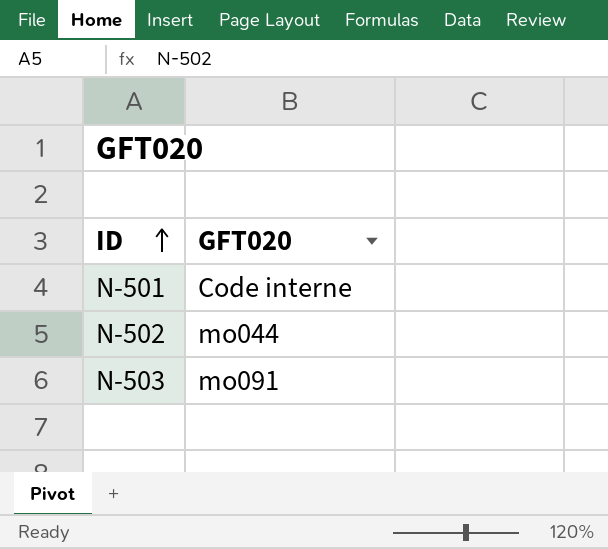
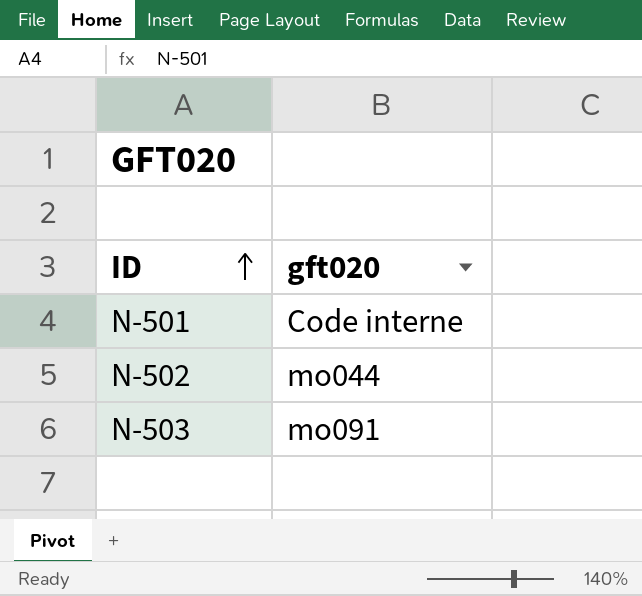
column name: GFT020 -> gft020

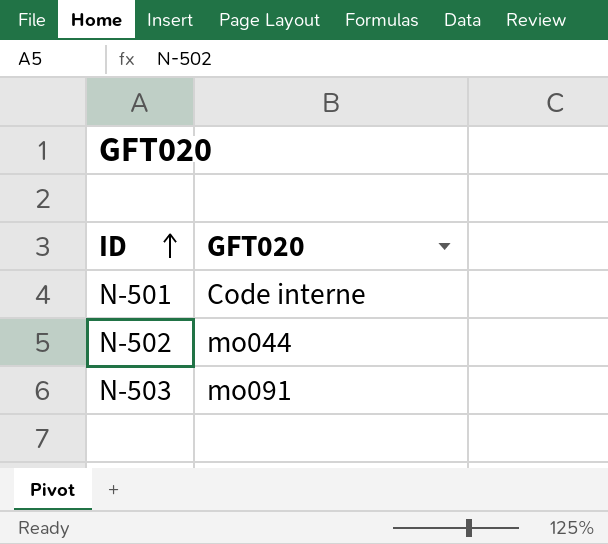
column name: gft020 -> GFT020

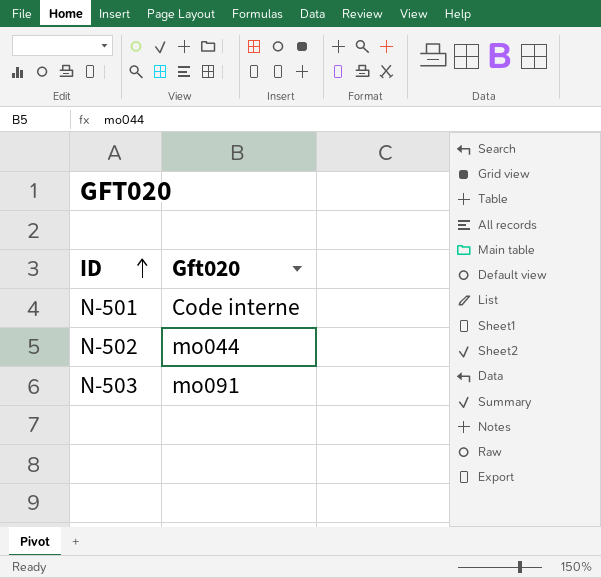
column name: GFT020 -> Gft020

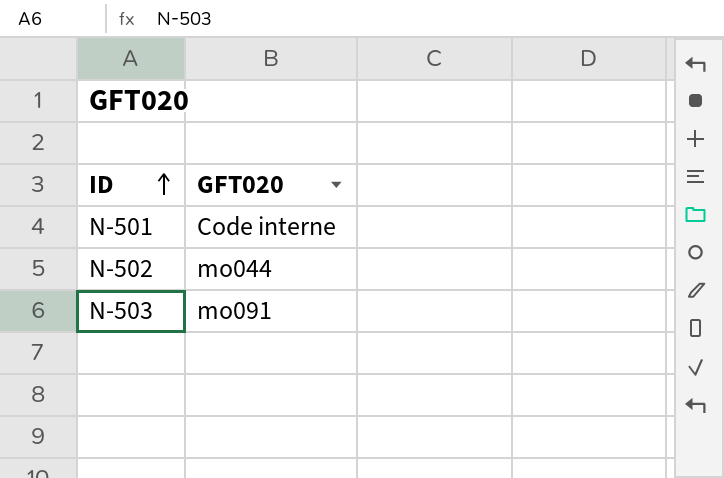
column name: Gft020 -> GFT020

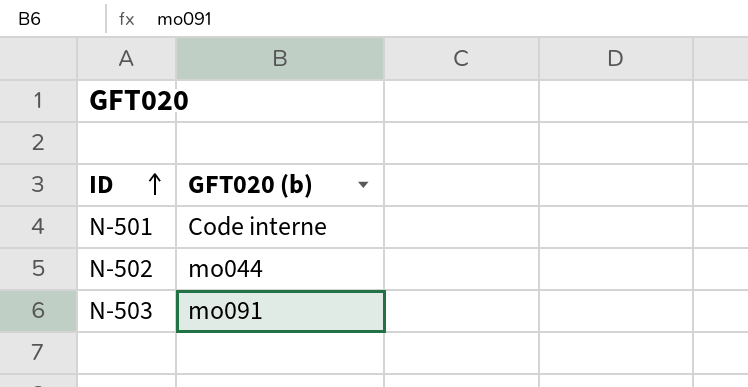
column name: GFT020 -> GFT020 (b)

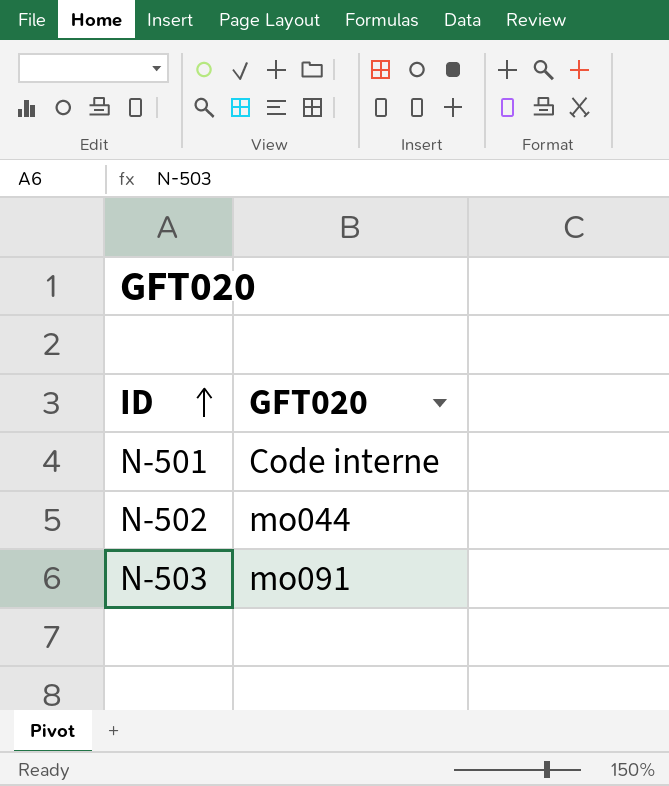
column name: GFT020 (b) -> GFT020

